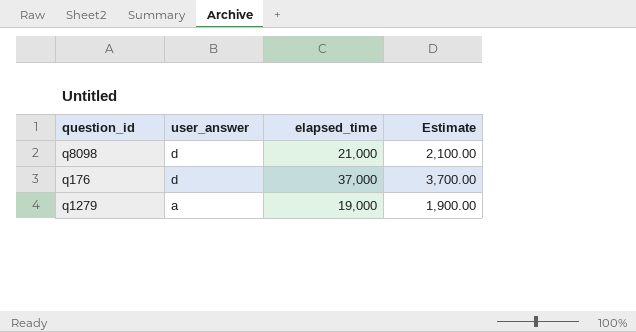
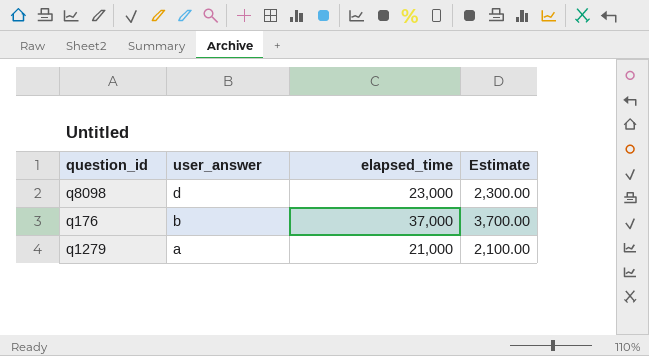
q8098 | elapsed_time: 21,000 -> 23,000
q8098 | Estimate: 2,100.00 -> 2,300.00
q176 | user_answer: d -> b
q1279 | elapsed_time: 19,000 -> 21,000
q1279 | Estimate: 1,900.00 -> 2,100.00

